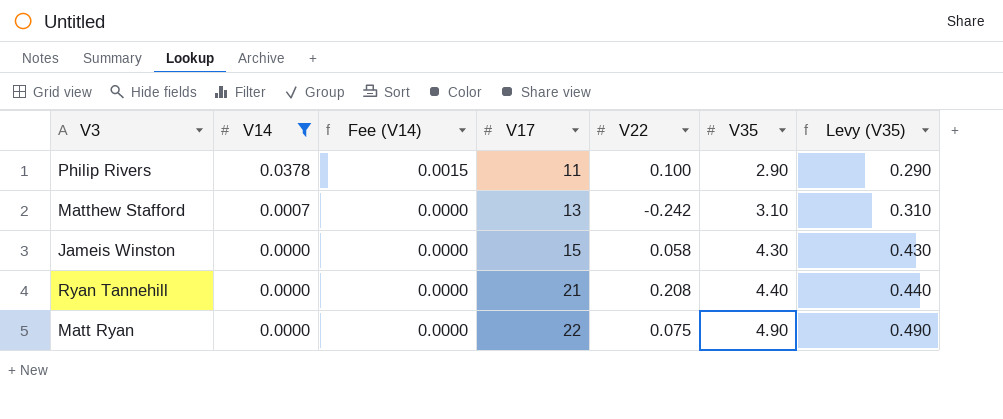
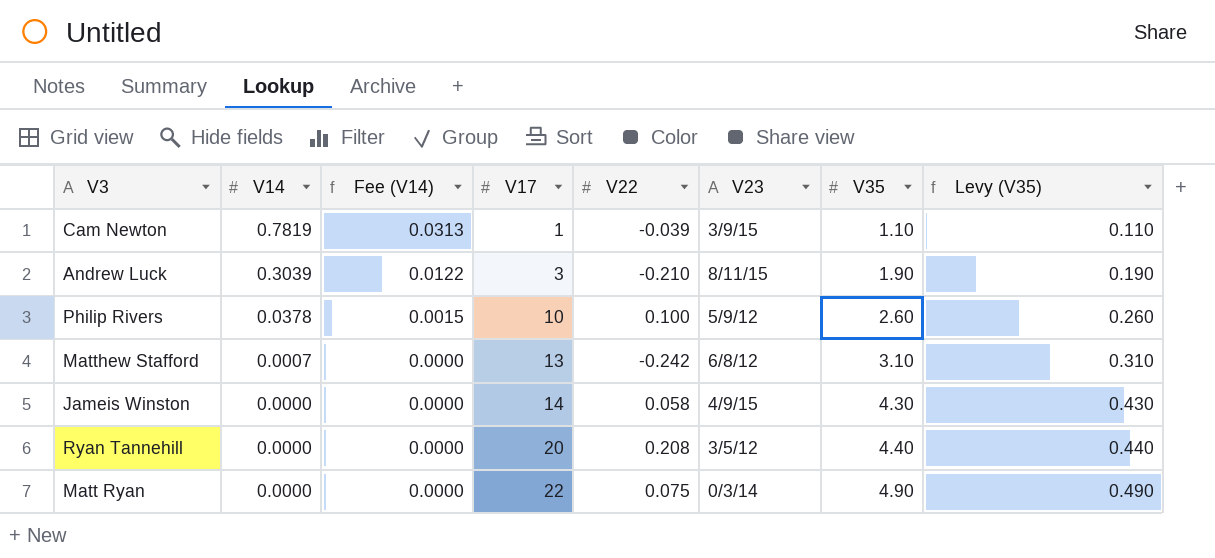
filter: V14 <= 0.0378 -> none
column V23 | position: none -> 6
Philip Rivers | V17: 11 -> 10
Philip Rivers | V35: 2.90 -> 2.60
Philip Rivers | Levy (V35): 0.290 -> 0.260
Jameis Winston | V17: 15 -> 14
Ryan Tannehill | V17: 21 -> 20

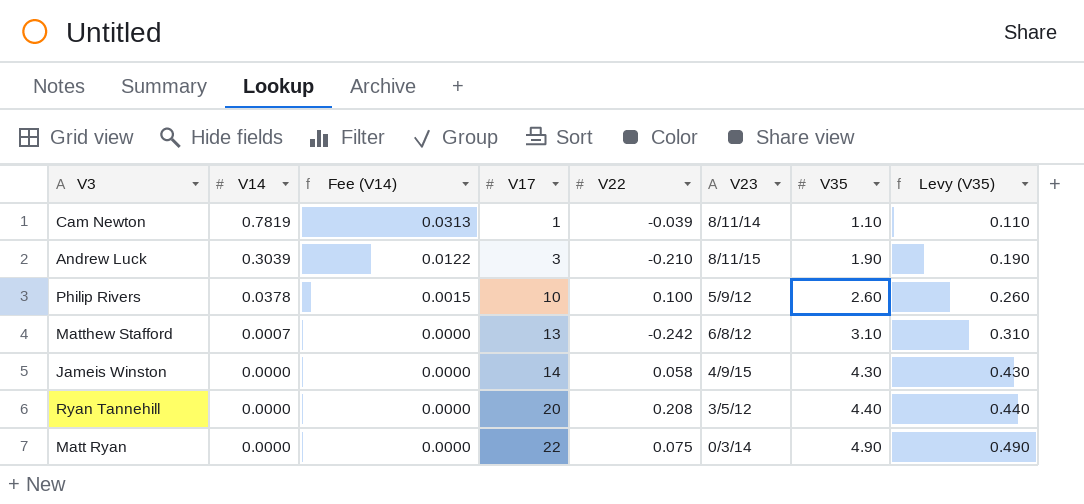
Cam Newton | V23: 3/9/15 -> 8/11/14

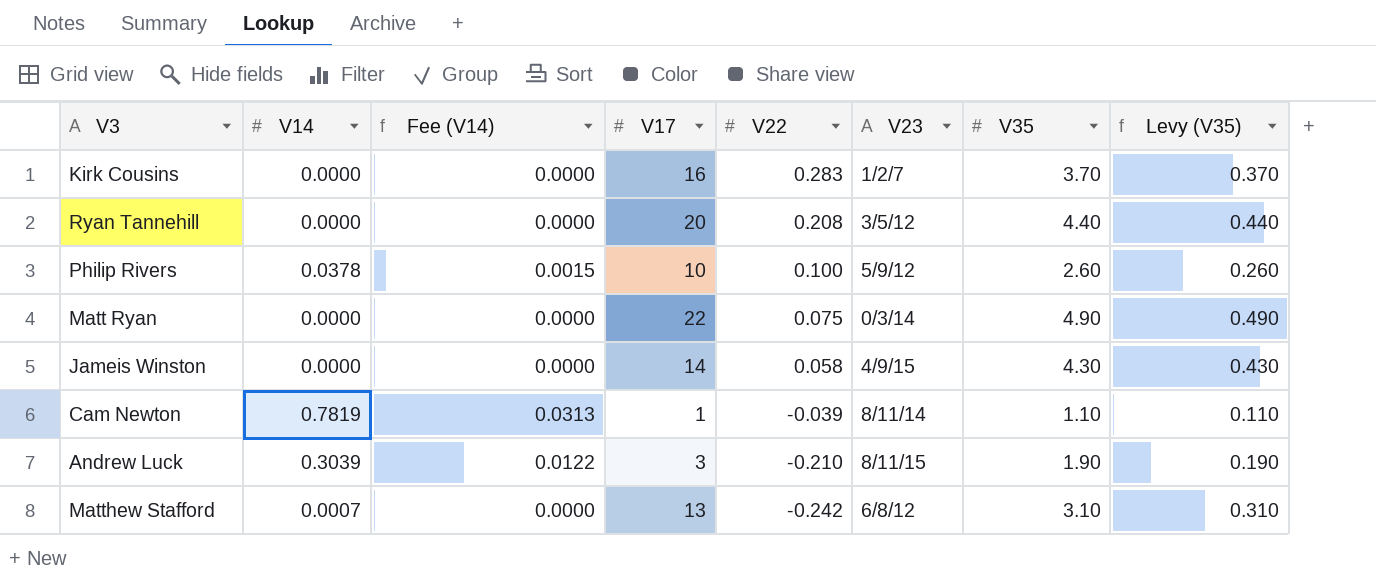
row order: V14 descending -> V22 descending
row Kirk Cousins: none -> 0.0000 | 0.0000 | 16 | 0.283 | 1/2/7 | 3.70 | 0.370

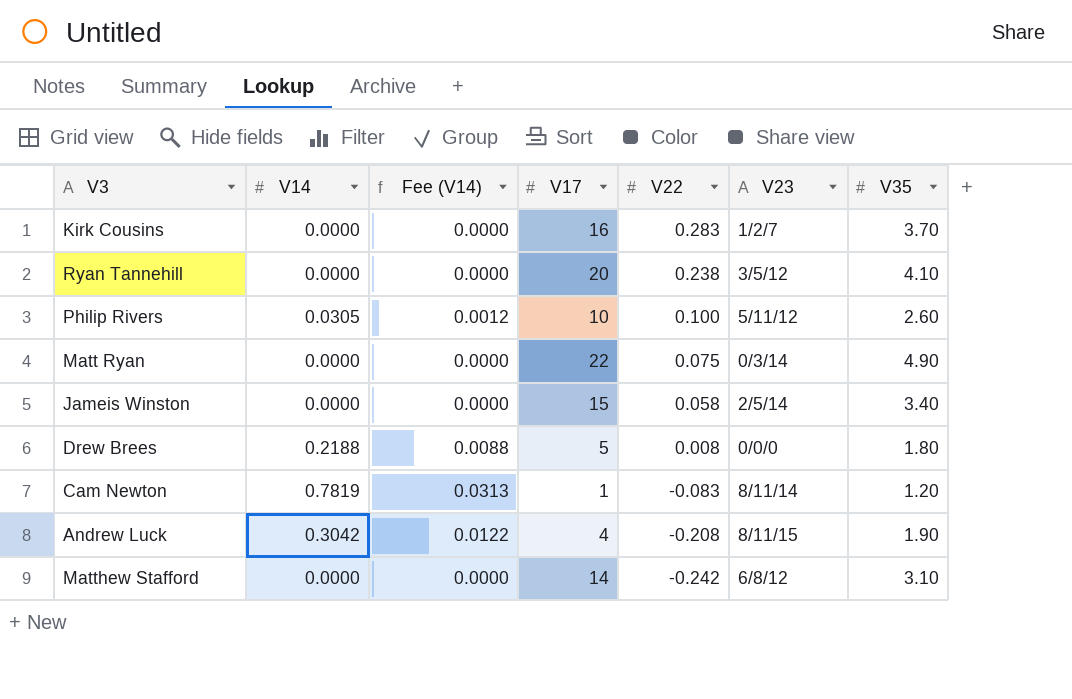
column Levy (V35) | formula: [V35] * 0.1 -> none
Ryan Tannehill | V22: 0.208 -> 0.238
Ryan Tannehill | V35: 4.40 -> 4.10
Philip Rivers | V14: 0.0378 -> 0.0305
Philip Rivers | Fee (V14): 0.0015 -> 0.0012
Philip Rivers | V23: 5/9/12 -> 5/11/12
Jameis Winston | V17: 14 -> 15
Jameis Winston | V23: 4/9/15 -> 2/5/14
Jameis Winston | V35: 4.30 -> 3.40
row Drew Brees: none -> 0.2188 | 0.0088 | 5 | 0.008 | 0/0/0 | 1.80
Cam Newton | V22: -0.039 -> -0.083
Cam Newton | V35: 1.10 -> 1.20
Andrew Luck | V14: 0.3039 -> 0.3042
Andrew Luck | V17: 3 -> 4
Andrew Luck | V22: -0.210 -> -0.208
Matthew Stafford | V14: 0.0007 -> 0.0000
Matthew Stafford | V17: 13 -> 14

